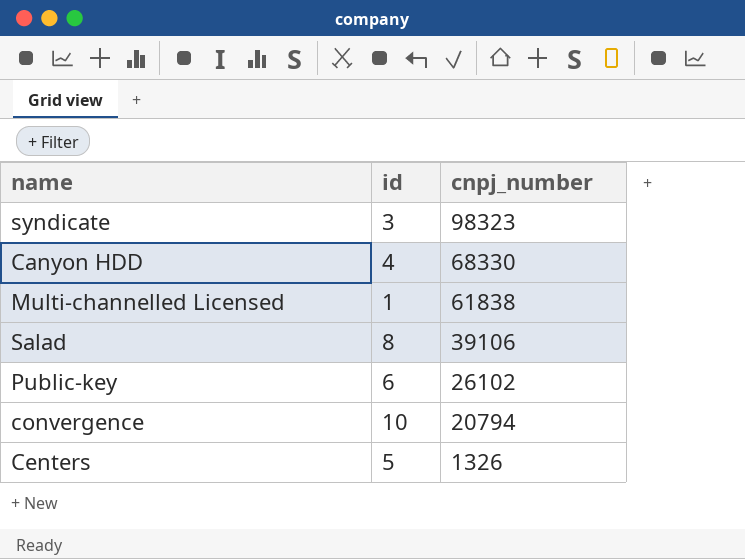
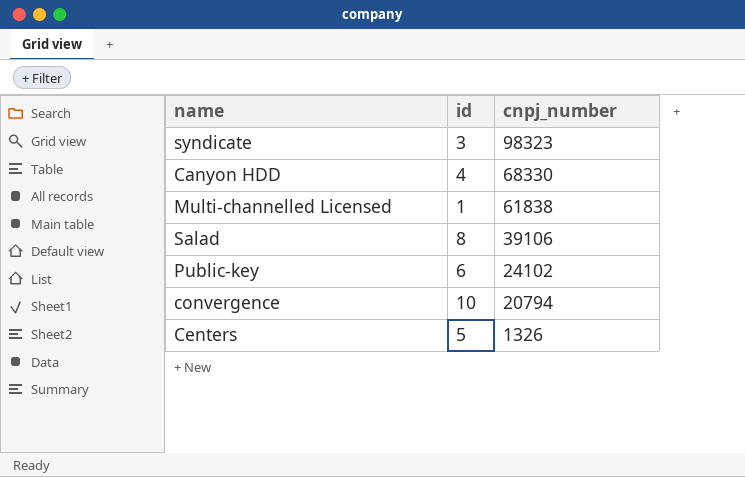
Public-key | cnpj_number: 26102 -> 24102

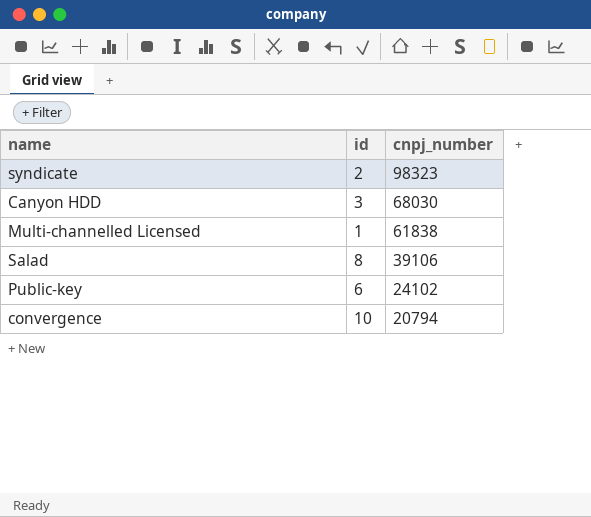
row Centers: 5 | 1326 -> none
syndicate | id: 3 -> 2
Canyon HDD | id: 4 -> 3
Canyon HDD | cnpj_number: 68330 -> 68030

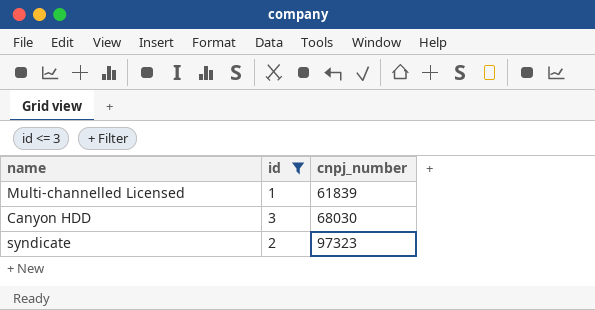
filter: none -> id <= 3
row order: cnpj_number descending -> cnpj_number ascending
Multi-channelled Licensed | cnpj_number: 61838 -> 61839
syndicate | cnpj_number: 98323 -> 97323

